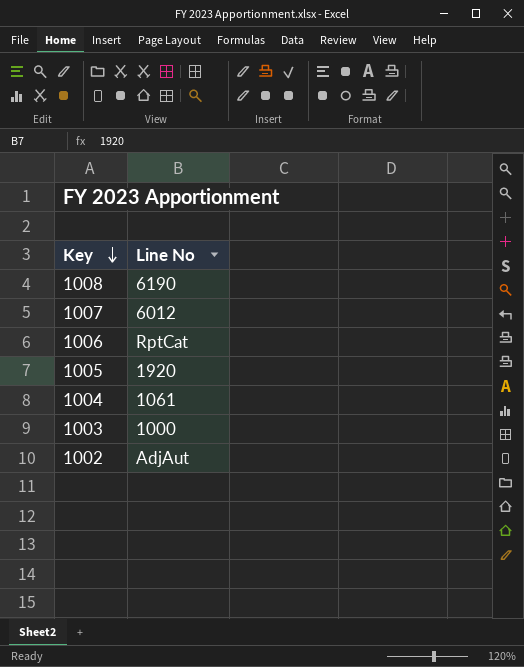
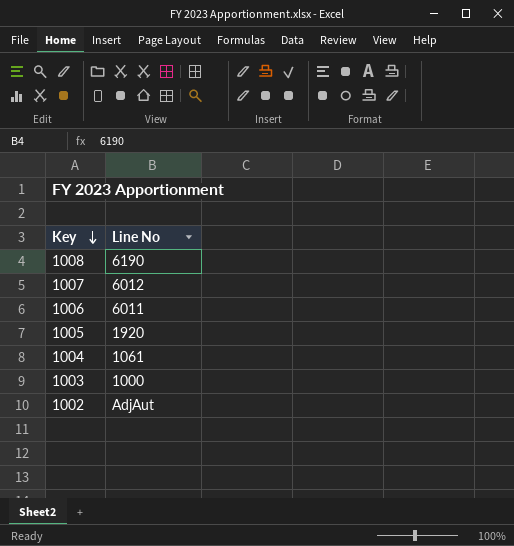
1006 | Line No: RptCat -> 6011

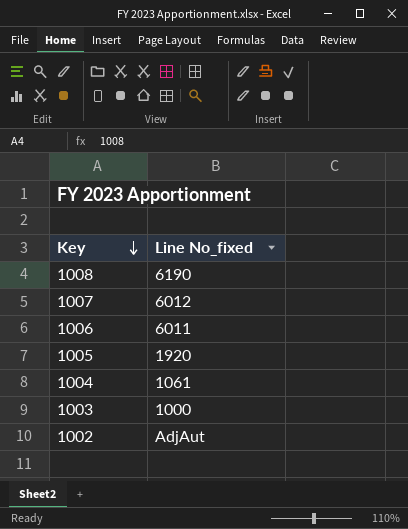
column name: Line No -> Line No_fixed

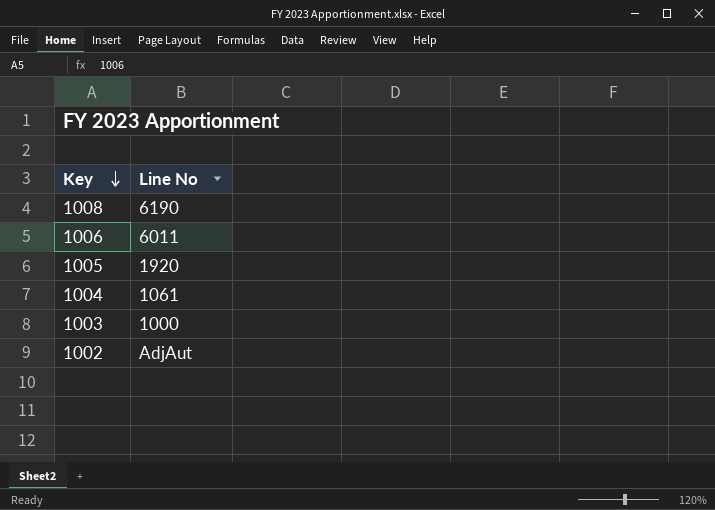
column name: Line No_fixed -> Line No
row 1007: 6012 -> none

